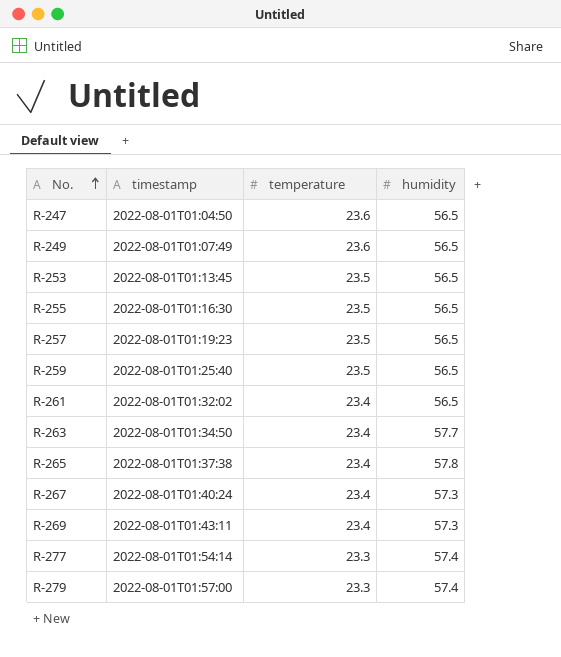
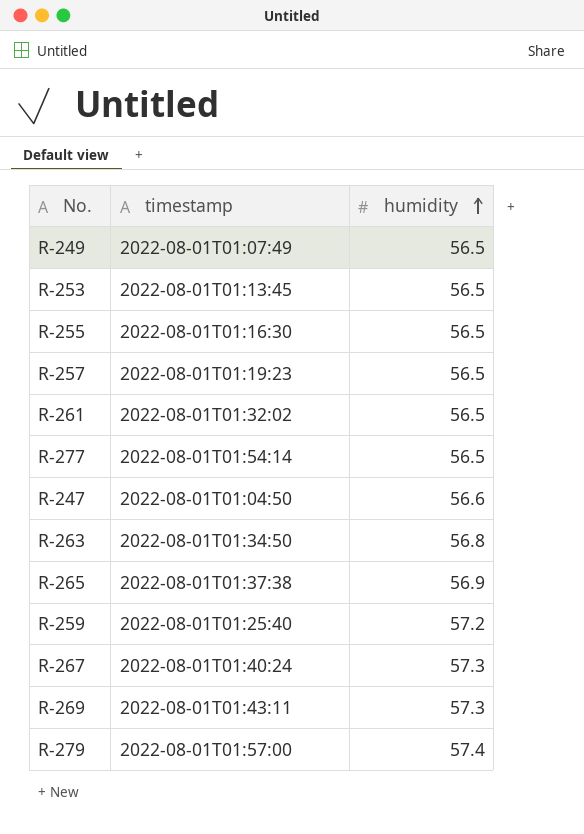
row order: No. ascending -> humidity ascending
column temperature | position: 3 -> none
R-277 | humidity: 57.4 -> 56.5
R-247 | humidity: 56.5 -> 56.6
R-263 | humidity: 57.7 -> 56.8
R-265 | humidity: 57.8 -> 56.9
R-259 | humidity: 56.5 -> 57.2

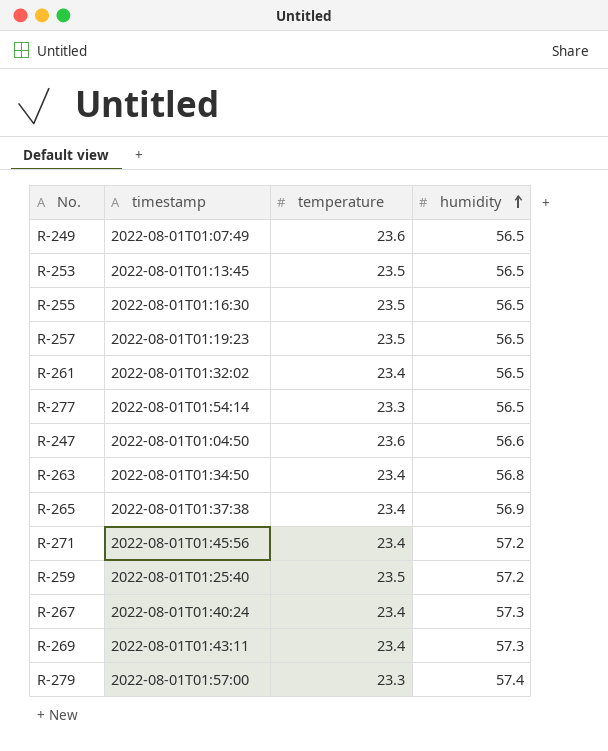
column temperature | position: none -> 3
row R-271: none -> 2022-08-01T01:45:56 | 23.4 | 57.2

